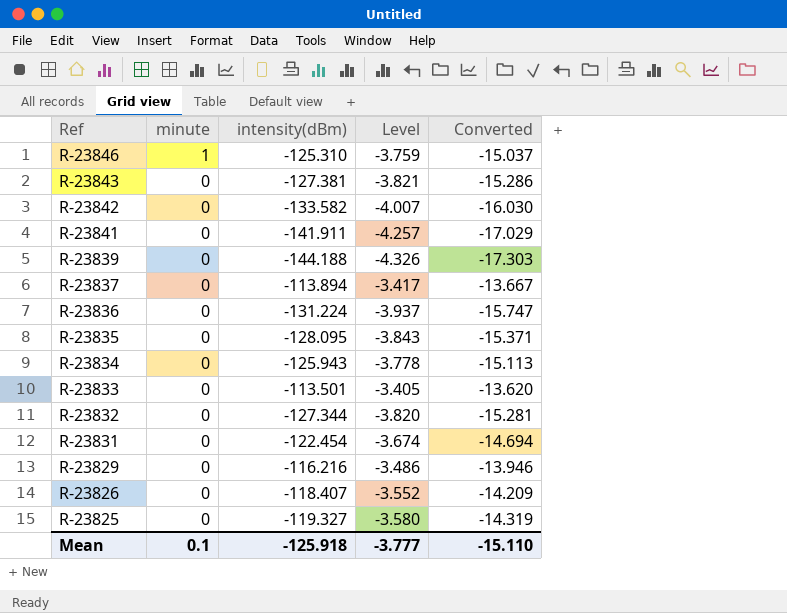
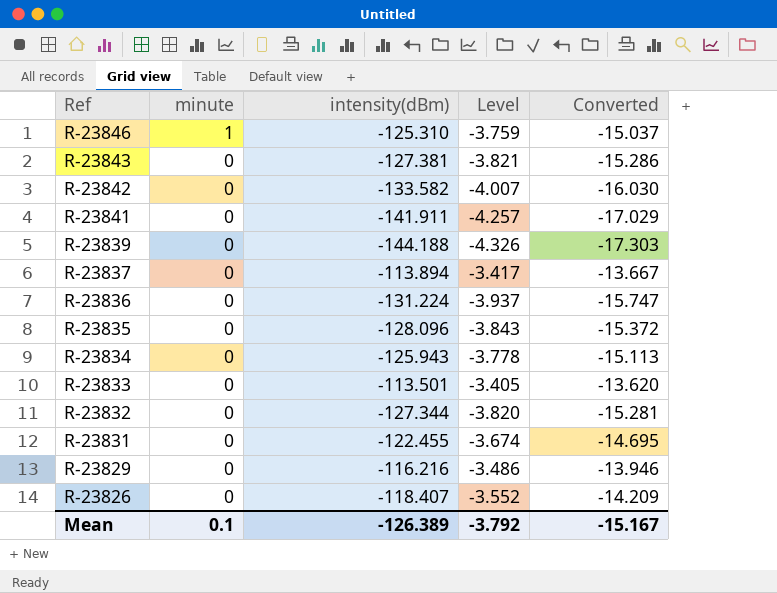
row R-23825: 0 | -119.327 | -3.580 | -14.319 -> none
R-23835 | intensity(dBm): -128.095 -> -128.096
R-23835 | Converted: -15.371 -> -15.372
R-23831 | intensity(dBm): -122.454 -> -122.455
R-23831 | Converted: -14.694 -> -14.695
Mean | intensity(dBm): -125.918 -> -126.389
Mean | Level: -3.777 -> -3.792
Mean | Converted: -15.110 -> -15.167

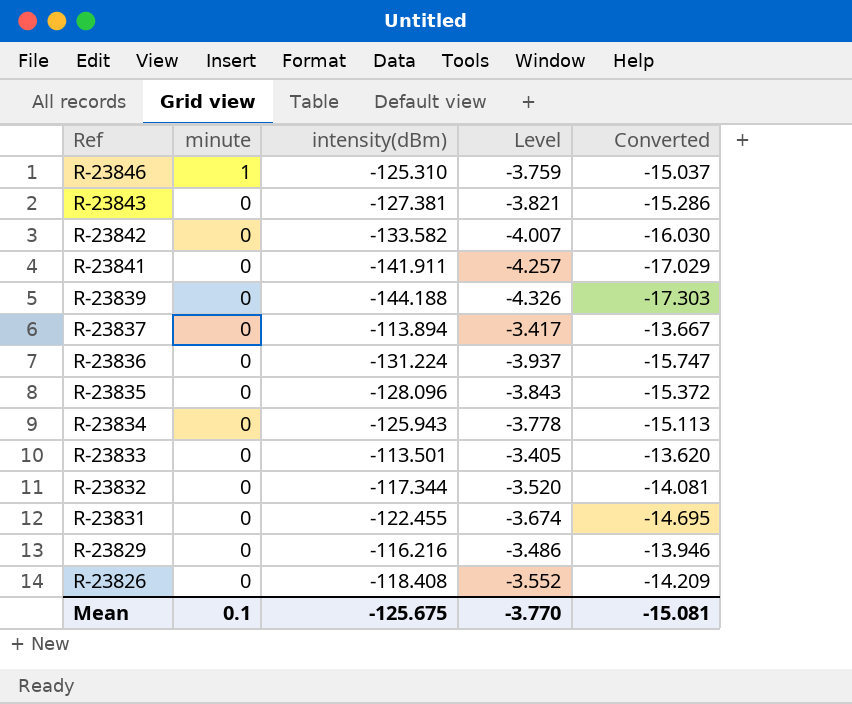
R-23832 | intensity(dBm): -127.344 -> -117.344
R-23832 | Level: -3.820 -> -3.520
R-23832 | Converted: -15.281 -> -14.081
R-23826 | intensity(dBm): -118.407 -> -118.408
Mean | intensity(dBm): -126.389 -> -125.675
Mean | Level: -3.792 -> -3.770
Mean | Converted: -15.167 -> -15.081

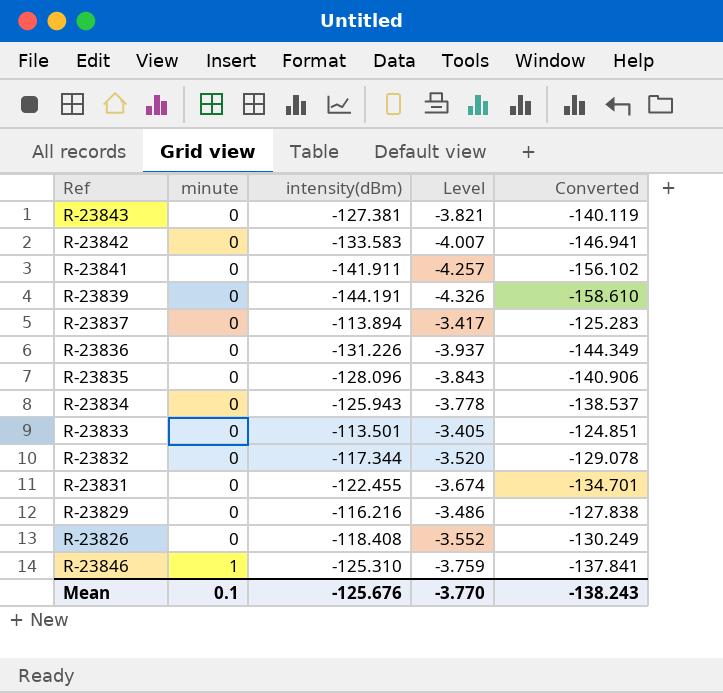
row order: Ref descending -> minute ascending
column Converted | formula: [intensity(dBm)] * 0.12 -> [intensity(dBm)] * 1.1
R-23842 | intensity(dBm): -133.582 -> -133.583
R-23839 | intensity(dBm): -144.188 -> -144.191
R-23836 | intensity(dBm): -131.224 -> -131.226
Mean | intensity(dBm): -125.675 -> -125.676
Mean | Converted: -15.081 -> -138.243

